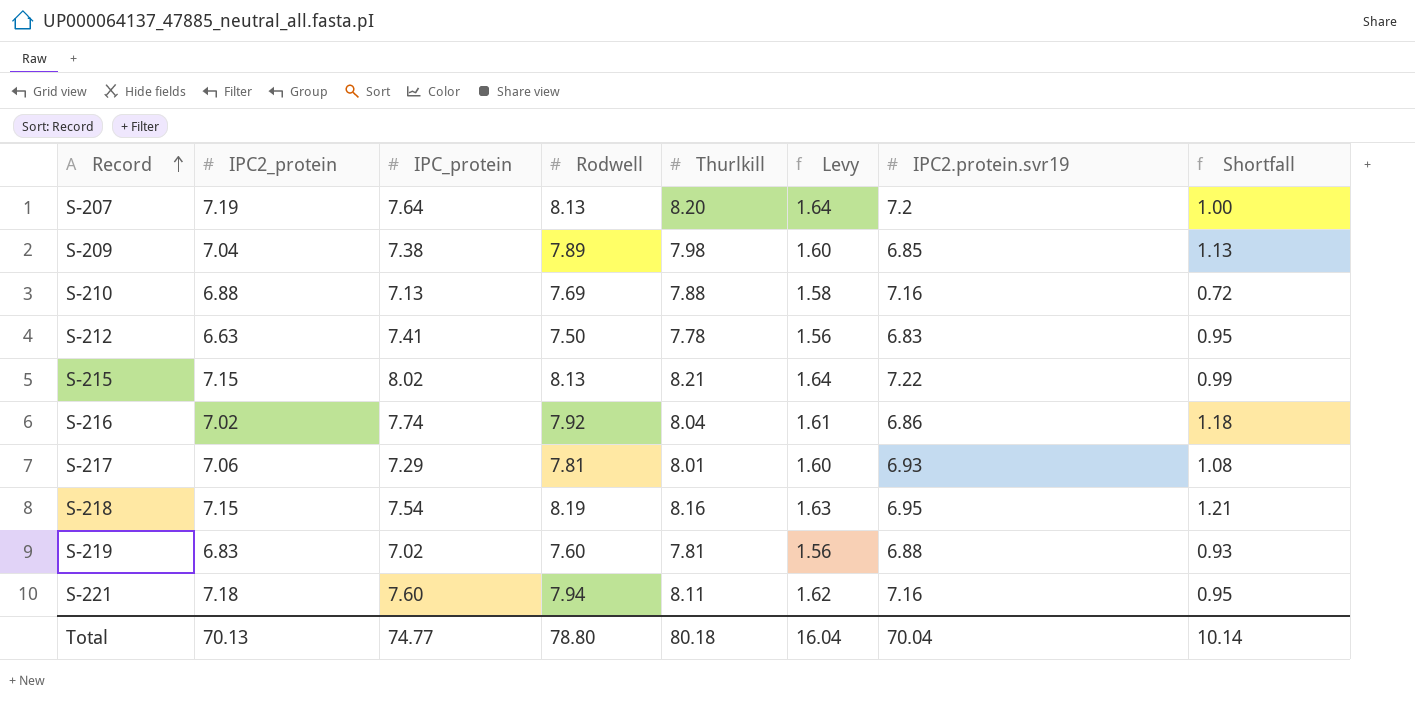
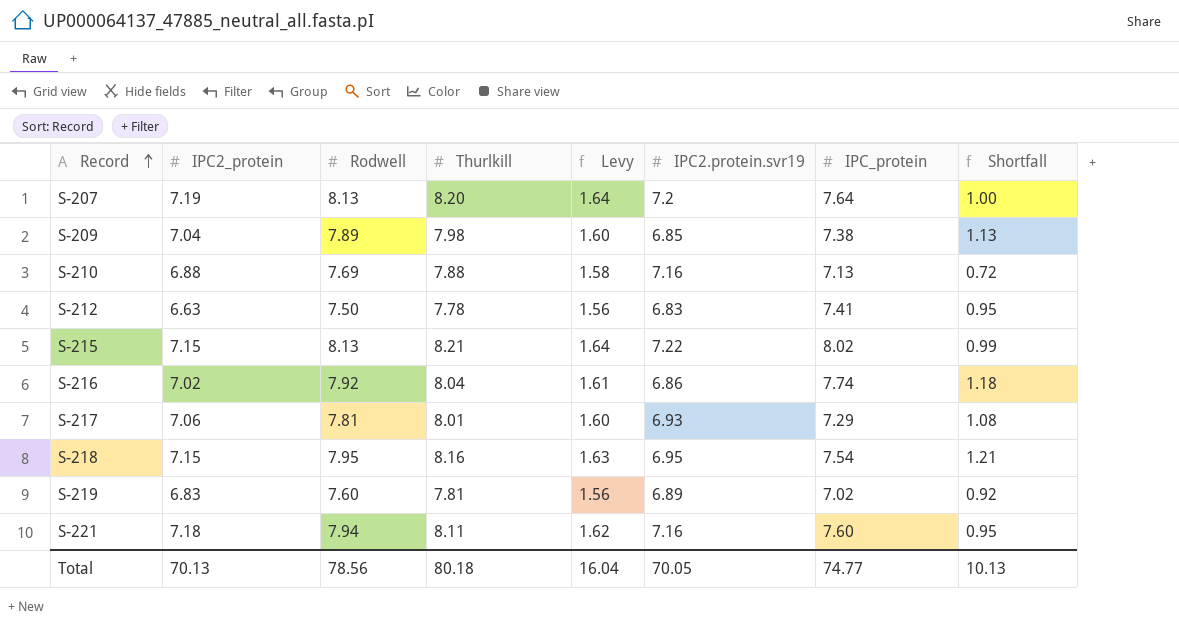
column IPC_protein | position: 3 -> 7
S-218 | Rodwell: 8.19 -> 7.95
S-219 | IPC2.protein.svr19: 6.88 -> 6.89
S-219 | Shortfall: 0.93 -> 0.92
Total | Rodwell: 78.80 -> 78.56
Total | IPC2.protein.svr19: 70.04 -> 70.05
Total | Shortfall: 10.14 -> 10.13

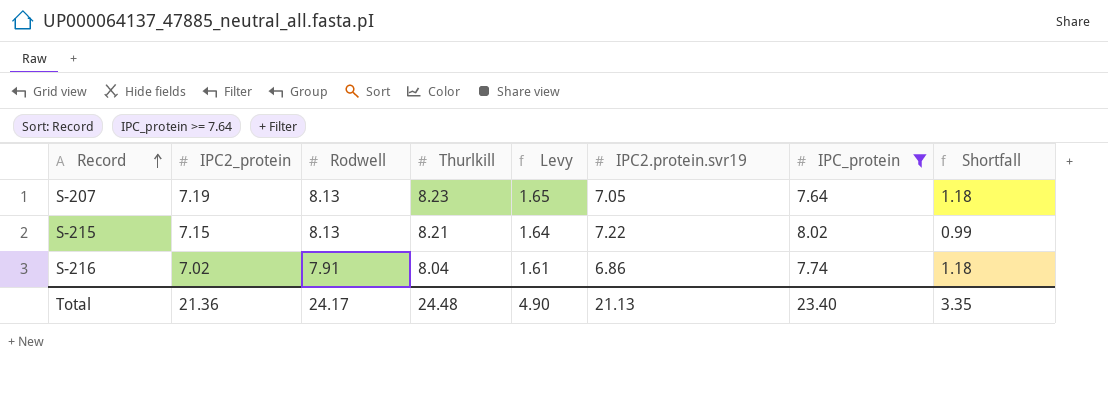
filter: none -> IPC_protein >= 7.64
S-207 | Thurlkill: 8.20 -> 8.23
S-207 | Levy: 1.64 -> 1.65
S-207 | IPC2.protein.svr19: 7.2 -> 7.05
S-207 | Shortfall: 1.00 -> 1.18
S-216 | Rodwell: 7.92 -> 7.91
Total | IPC2_protein: 70.13 -> 21.36
Total | Rodwell: 78.56 -> 24.17
Total | Thurlkill: 80.18 -> 24.48
Total | Levy: 16.04 -> 4.90
Total | IPC2.protein.svr19: 70.05 -> 21.13
Total | IPC_protein: 74.77 -> 23.40
Total | Shortfall: 10.13 -> 3.35

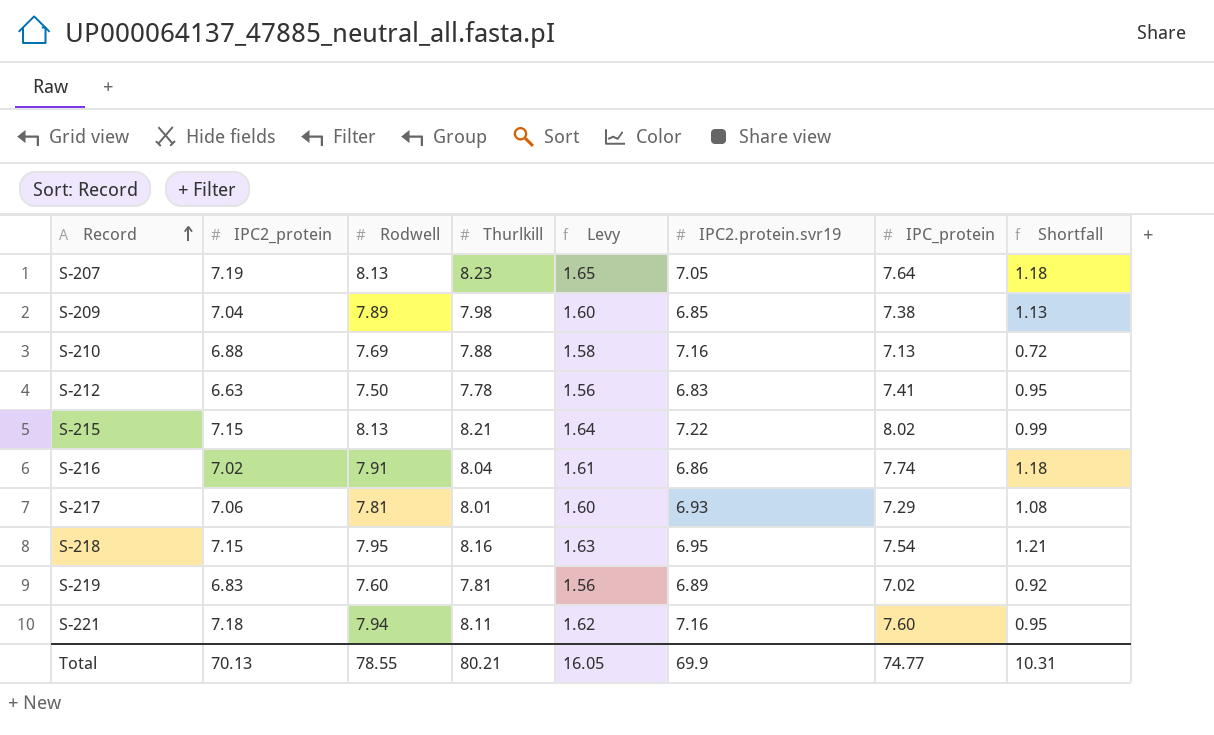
filter: IPC_protein >= 7.64 -> none
Total | IPC2_protein: 21.36 -> 70.13
Total | Rodwell: 24.17 -> 78.55
Total | Thurlkill: 24.48 -> 80.21
Total | Levy: 4.90 -> 16.05
Total | IPC2.protein.svr19: 21.13 -> 69.9
Total | IPC_protein: 23.40 -> 74.77
Total | Shortfall: 3.35 -> 10.31

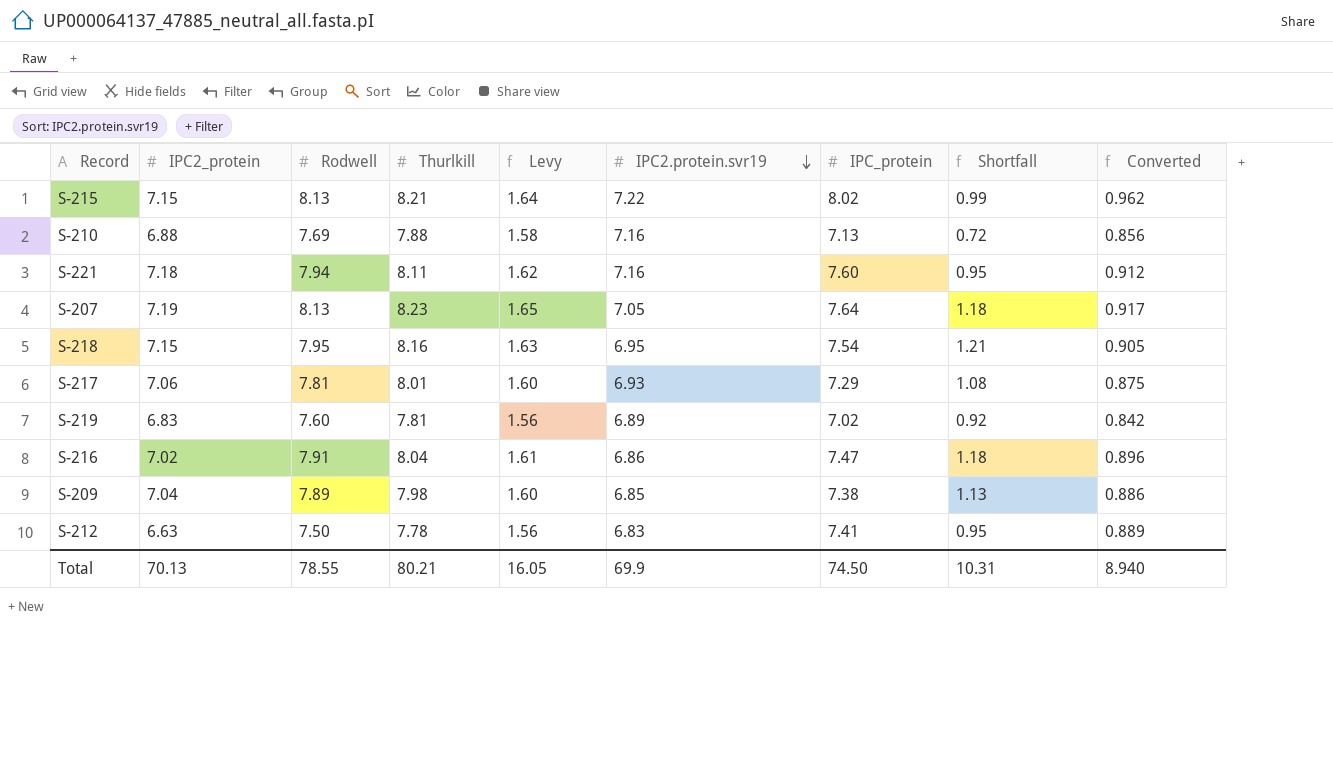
row order: Record ascending -> IPC2.protein.svr19 descending
column Converted | formula: none -> [IPC_protein] * 0.12
S-216 | IPC_protein: 7.74 -> 7.47
Total | IPC_protein: 74.77 -> 74.50

